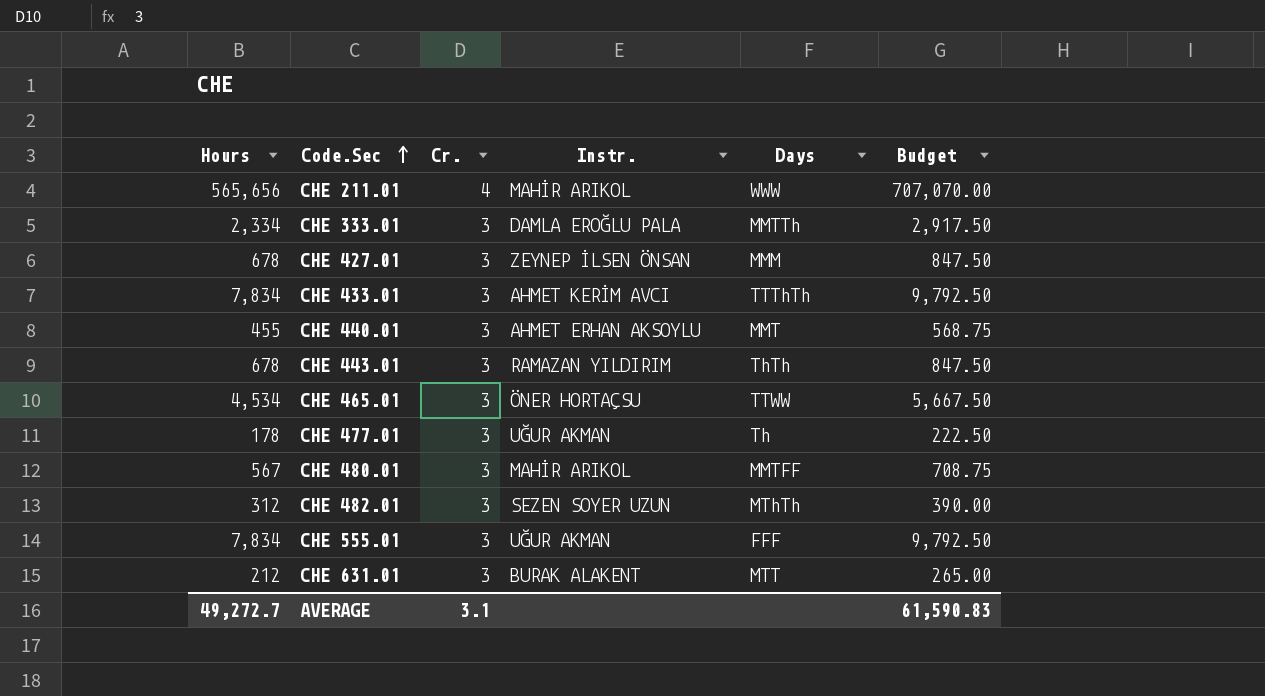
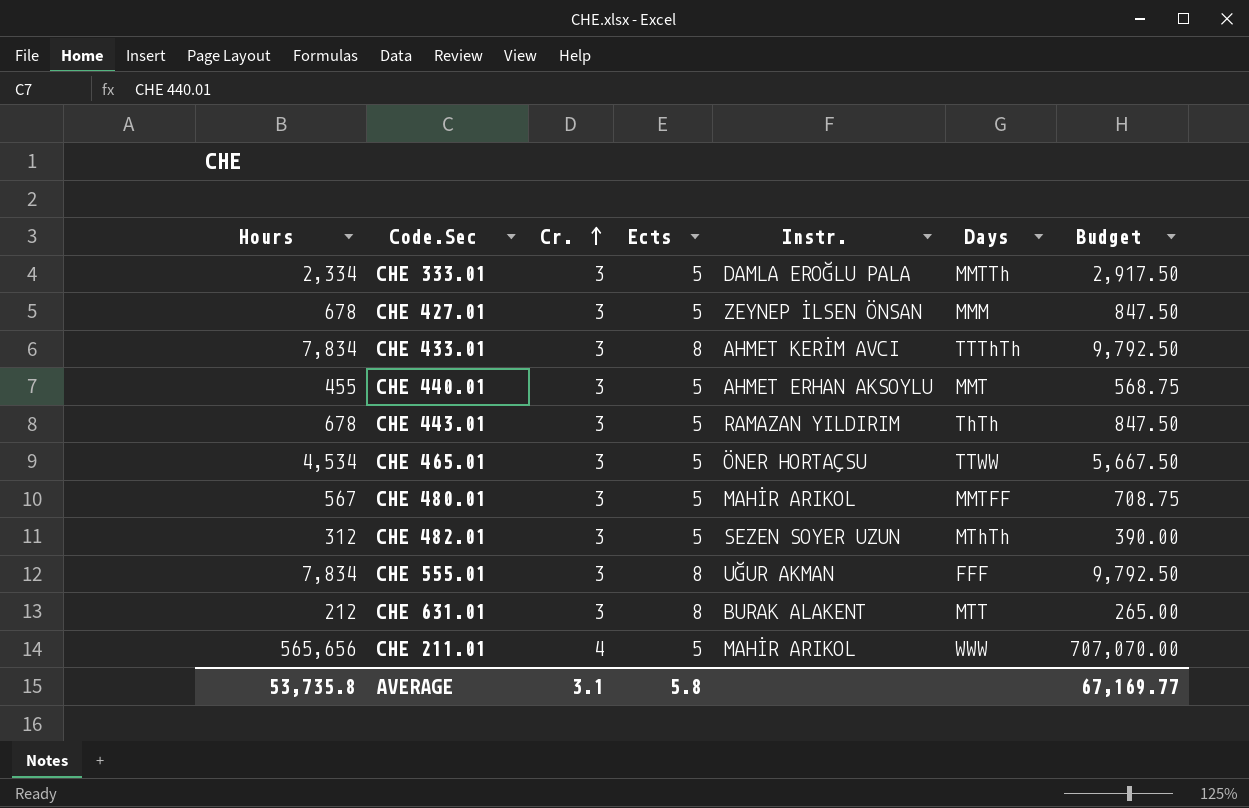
row order: Code.Sec ascending -> Cr. ascending
column Ects | position: none -> 4
row CHE 477.01: 178 | 3 | UĞUR AKMAN | Th | 222.50 -> none
AVERAGE | Hours: 49,272.7 -> 53,735.8
AVERAGE | Budget: 61,590.83 -> 67,169.77

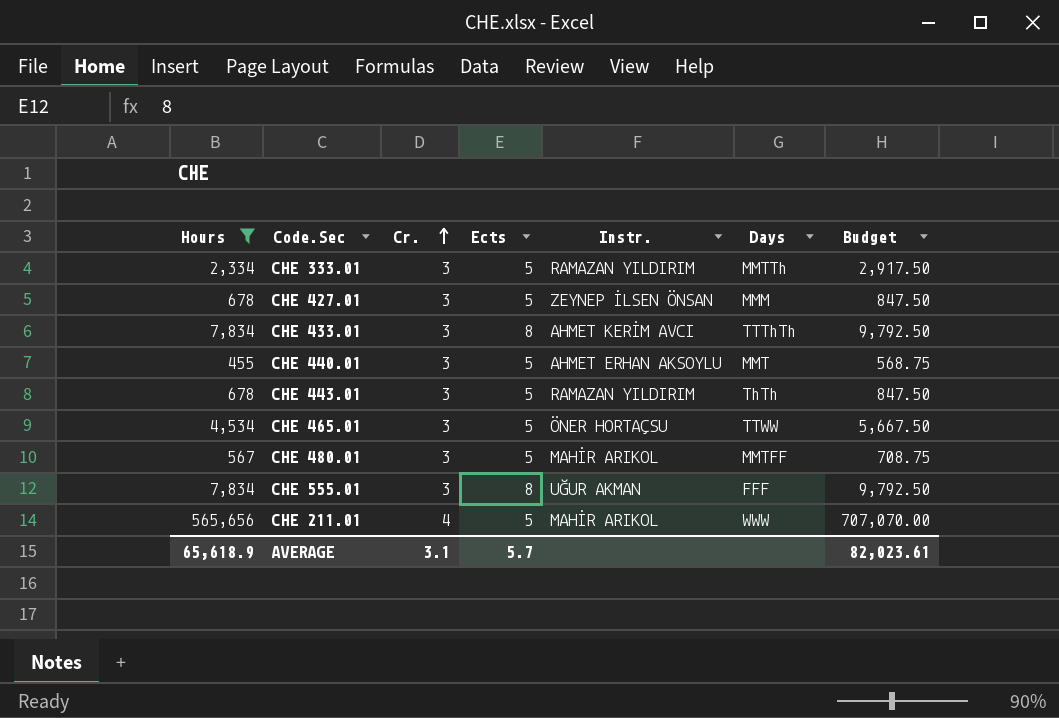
filter: none -> Hours >= 455
CHE 333.01 | Instr.: DAMLA EROĞLU PALA -> RAMAZAN YILDIRIM
AVERAGE | Hours: 53,735.8 -> 65,618.9
AVERAGE | Ects: 5.8 -> 5.7
AVERAGE | Budget: 67,169.77 -> 82,023.61

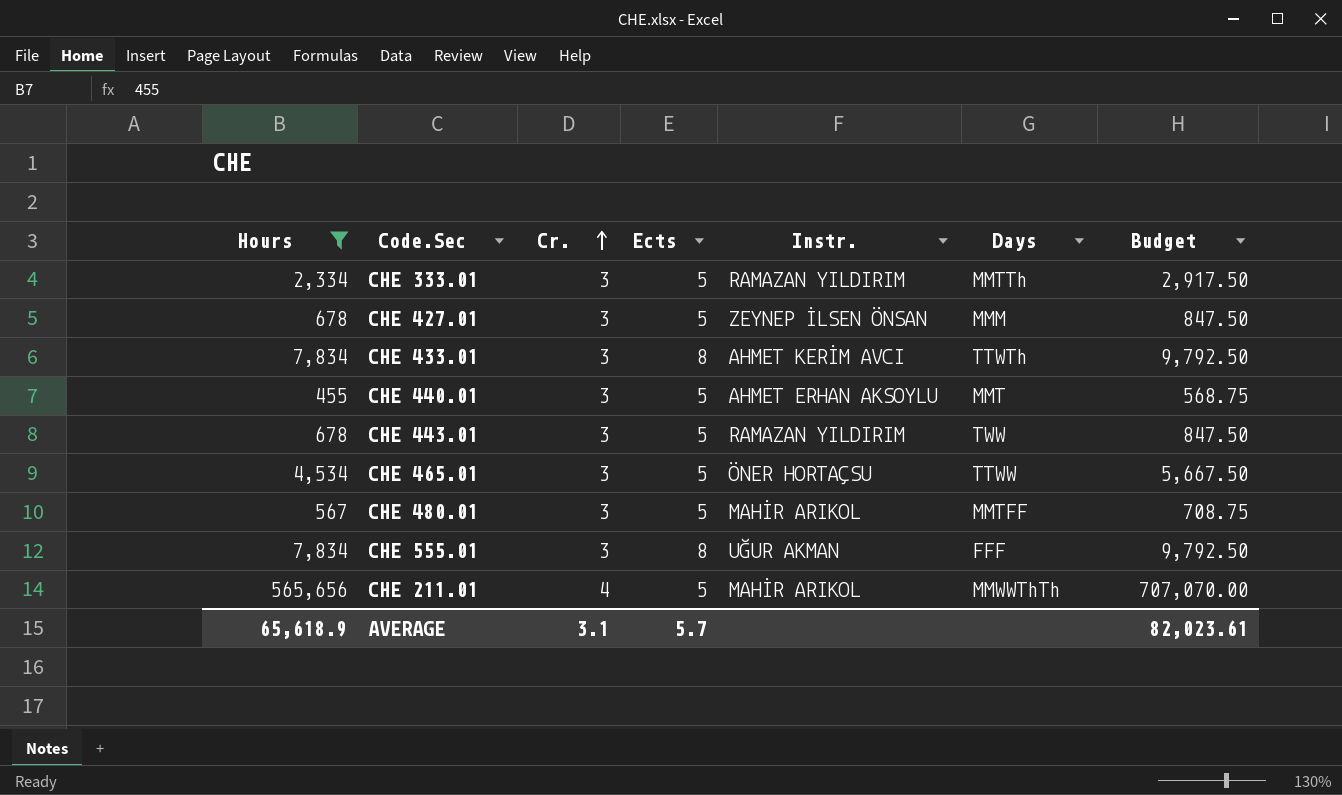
CHE 433.01 | Days: TTThTh -> TTWTh
CHE 443.01 | Days: ThTh -> TWW
CHE 211.01 | Days: WWW -> MMWWThTh

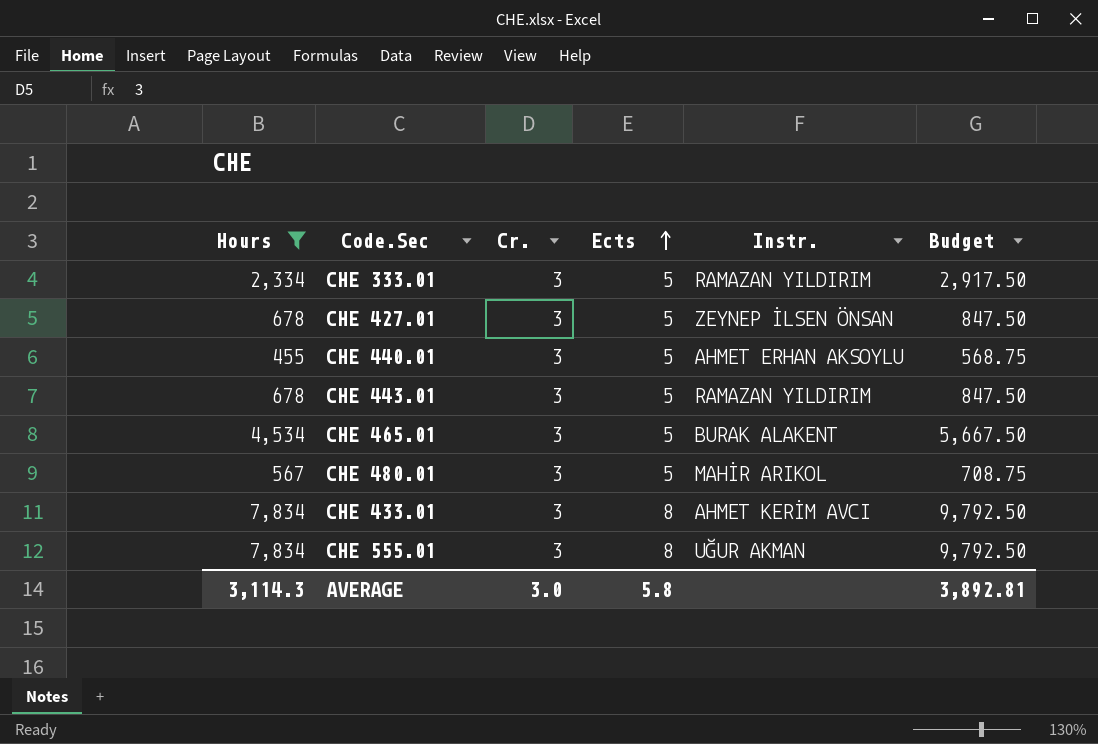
row order: Cr. ascending -> Ects ascending
column Days | position: 6 -> none
row CHE 211.01: 565,656 | 4 | 5 | MAHİR ARIKOL | MMWWThTh | 707,070.00 -> none
CHE 465.01 | Instr.: ÖNER HORTAÇSU -> BURAK ALAKENT
AVERAGE | Hours: 65,618.9 -> 3,114.3
AVERAGE | Cr.: 3.1 -> 3.0
AVERAGE | Ects: 5.7 -> 5.8
AVERAGE | Budget: 82,023.61 -> 3,892.81

